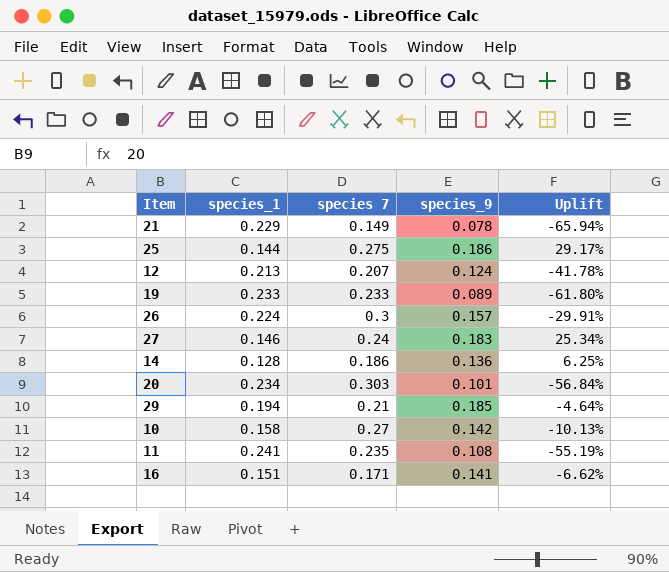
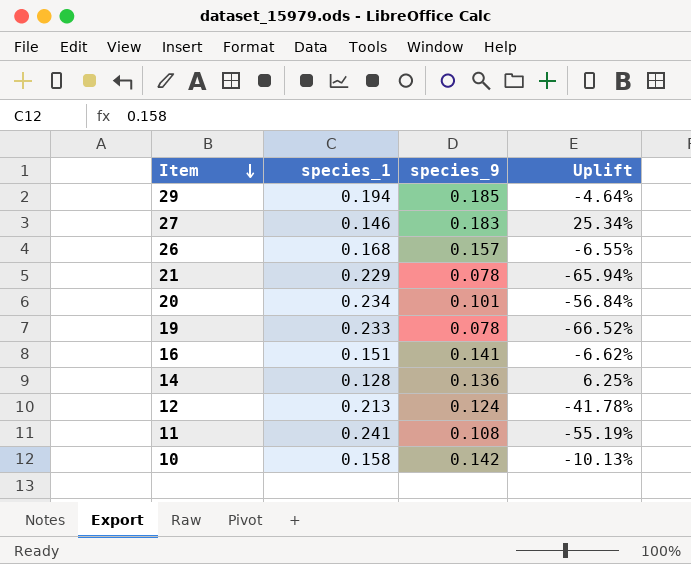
row order: none -> Item descending
column species 7 | position: 3 -> none
row 25: 0.144 | 0.275 | 0.186 | 29.17% -> none
26 | species_1: 0.224 -> 0.168
26 | Uplift: -29.91% -> -6.55%
19 | species_9: 0.089 -> 0.078
19 | Uplift: -61.80% -> -66.52%

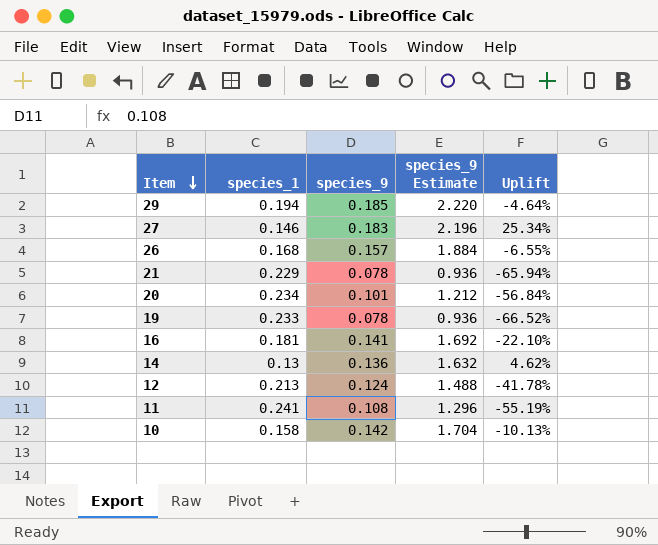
column species_9 Estimate | formula: none -> [species_9] * 12
16 | species_1: 0.151 -> 0.181
16 | Uplift: -6.62% -> -22.10%
14 | species_1: 0.128 -> 0.13
14 | Uplift: 6.25% -> 4.62%

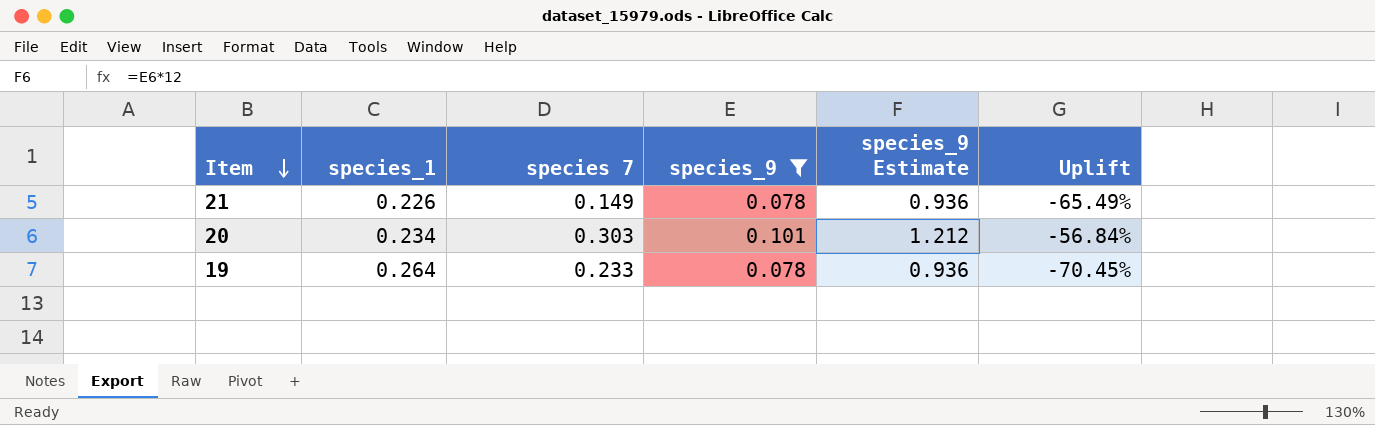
filter: none -> species_9 <= 0.101
column species 7 | position: none -> 3
21 | species_1: 0.229 -> 0.226
21 | Uplift: -65.94% -> -65.49%
19 | species_1: 0.233 -> 0.264
19 | Uplift: -66.52% -> -70.45%

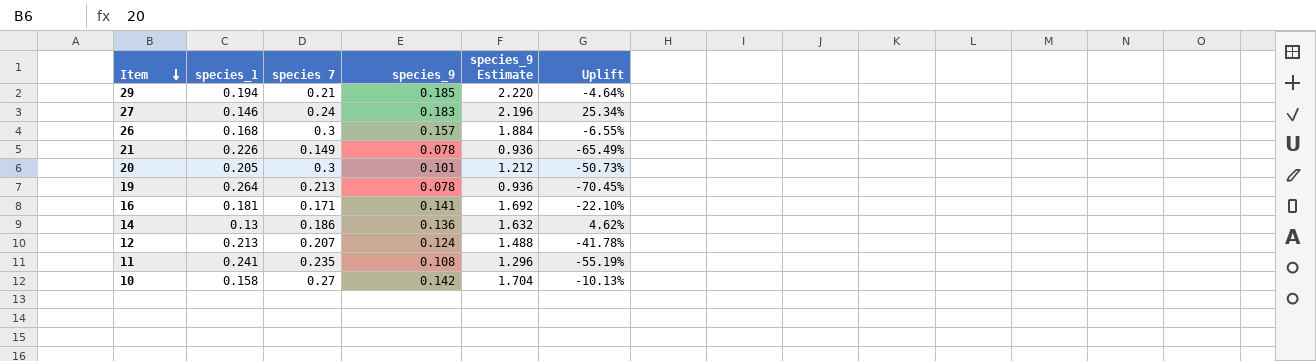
filter: species_9 <= 0.101 -> none
20 | species_1: 0.234 -> 0.205
20 | species 7: 0.303 -> 0.3
20 | Uplift: -56.84% -> -50.73%
19 | species 7: 0.233 -> 0.213

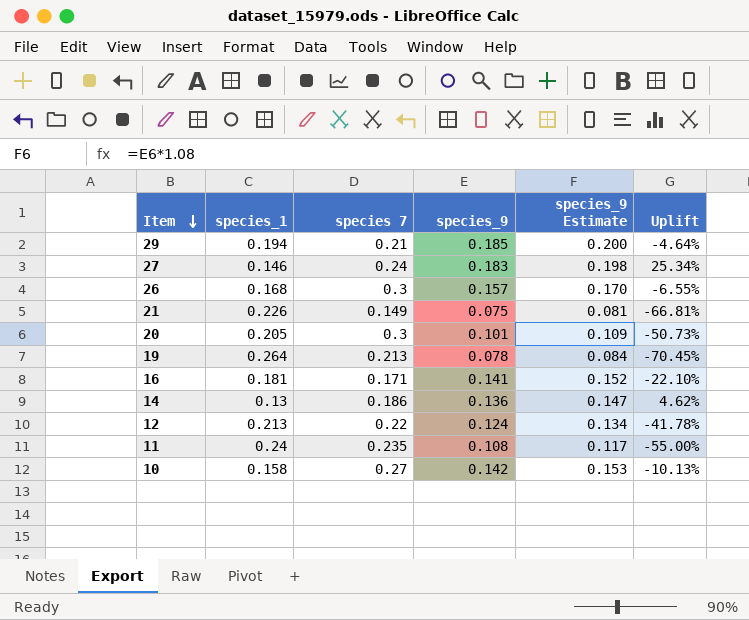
column species_9 Estimate | formula: [species_9] * 12 -> [species_9] * 1.08
21 | species_9: 0.078 -> 0.075
21 | Uplift: -65.49% -> -66.81%
12 | species 7: 0.207 -> 0.22
11 | species_1: 0.241 -> 0.24
11 | Uplift: -55.19% -> -55.00%

